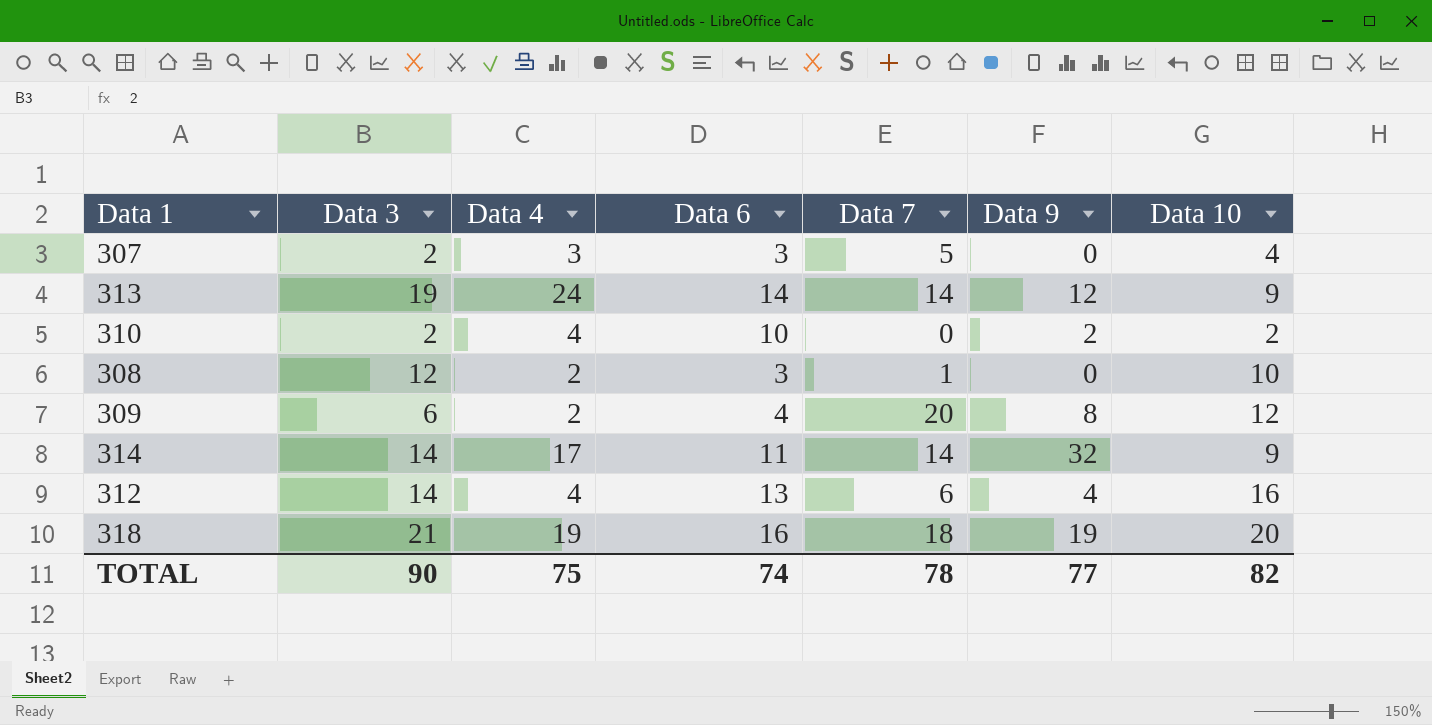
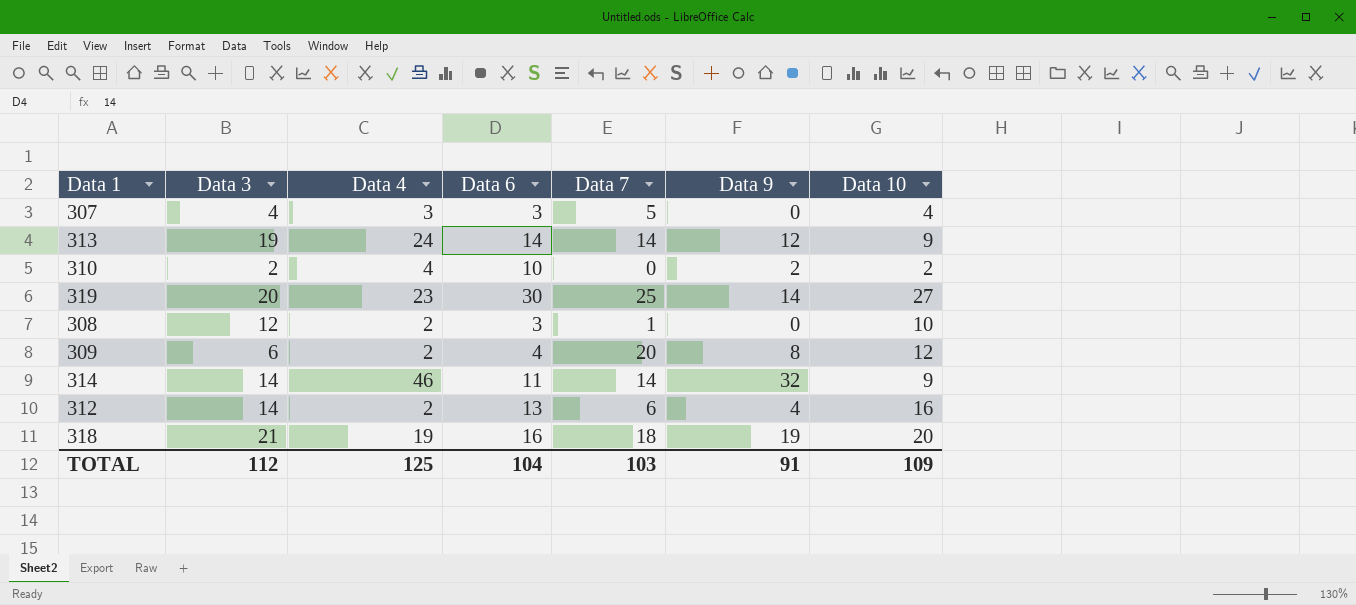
307 | Data 3: 2 -> 4
row 319: none -> 20 | 23 | 30 | 25 | 14 | 27
314 | Data 4: 17 -> 46
312 | Data 4: 4 -> 2
TOTAL | Data 3: 90 -> 112
TOTAL | Data 4: 75 -> 125
TOTAL | Data 6: 74 -> 104
TOTAL | Data 7: 78 -> 103
TOTAL | Data 9: 77 -> 91
TOTAL | Data 10: 82 -> 109

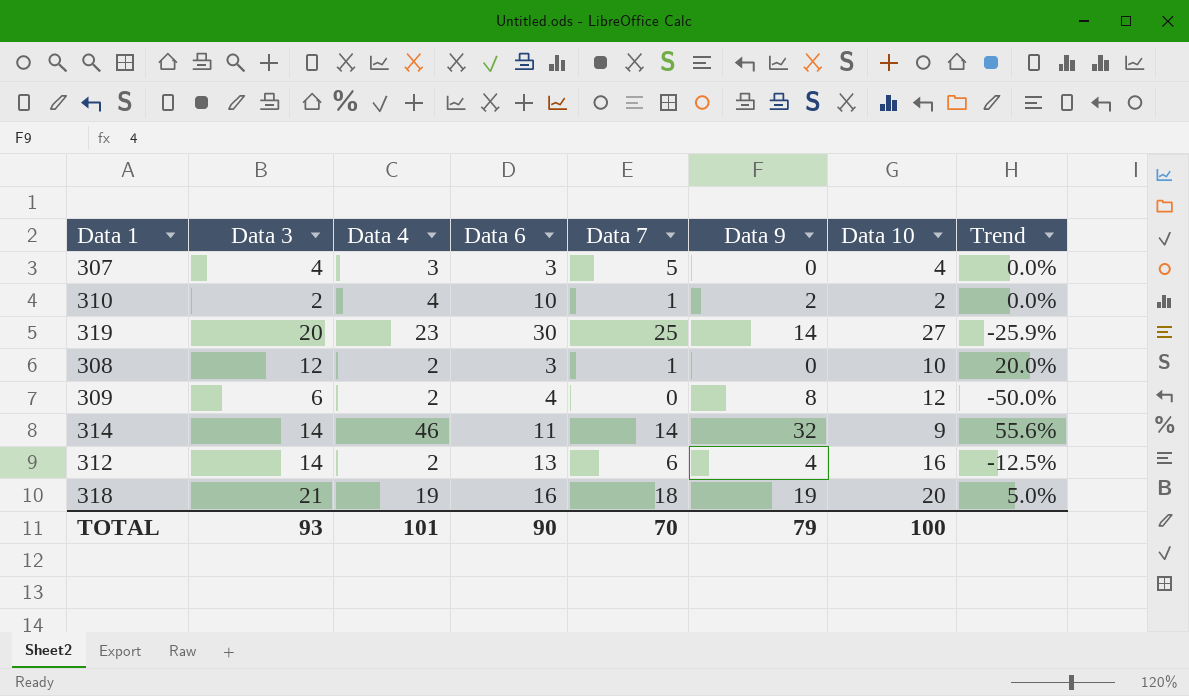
column Trend | formula: none -> ([Data 3] - [Data 10]) / [Data 10]
row 313: 19 | 24 | 14 | 14 | 12 | 9 -> none
310 | Data 7: 0 -> 1
309 | Data 7: 20 -> 0
TOTAL | Data 3: 112 -> 93
TOTAL | Data 4: 125 -> 101
TOTAL | Data 6: 104 -> 90
TOTAL | Data 7: 103 -> 70
TOTAL | Data 9: 91 -> 79
TOTAL | Data 10: 109 -> 100

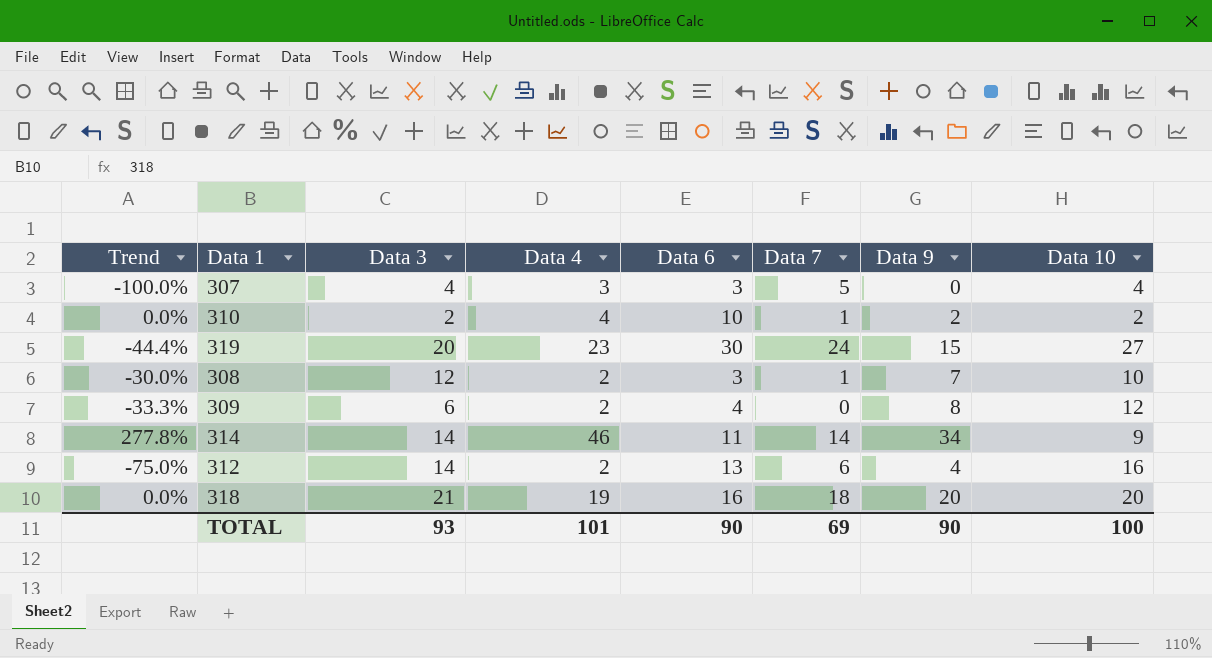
column Trend | formula: ([Data 3] - [Data 10]) / [Data 10] -> ([Data 9] - [Data 10]) / [Data 10]
column Trend | position: 8 -> 1
319 | Data 7: 25 -> 24
319 | Data 9: 14 -> 15
308 | Data 9: 0 -> 7
314 | Data 9: 32 -> 34
318 | Data 9: 19 -> 20
TOTAL | Data 7: 70 -> 69
TOTAL | Data 9: 79 -> 90

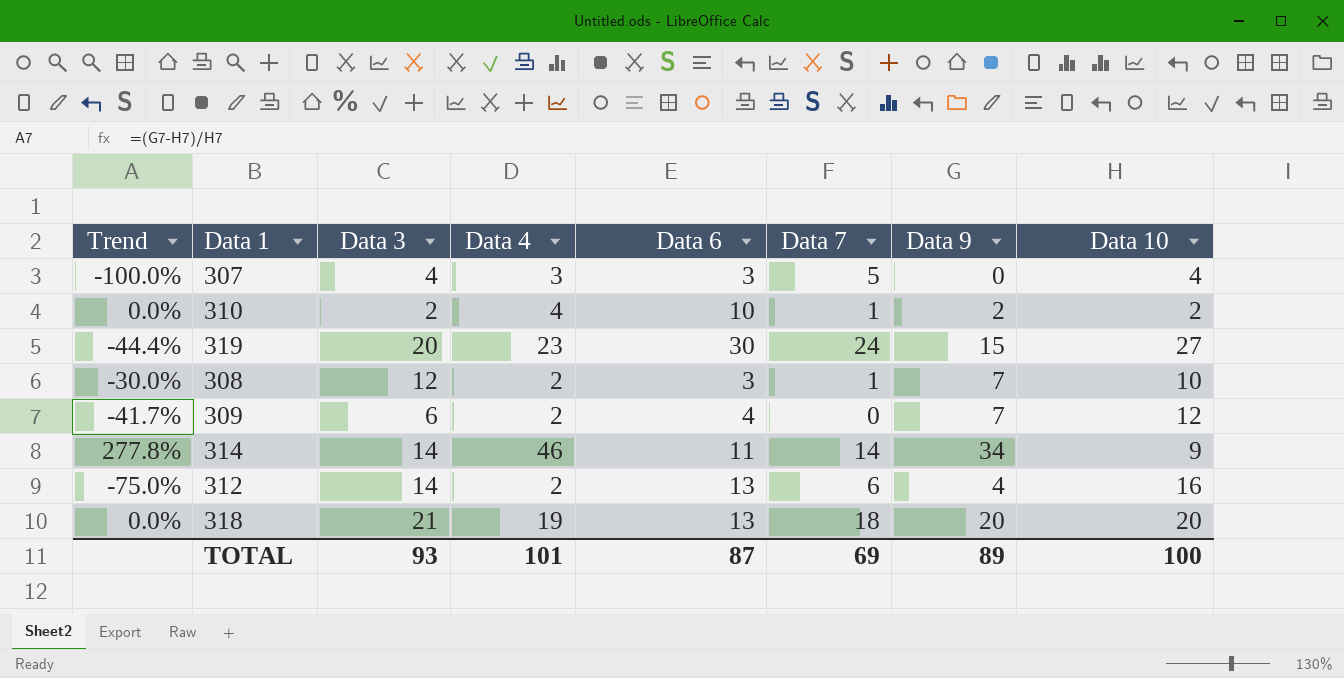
309 | Trend: -33.3% -> -41.7%
309 | Data 9: 8 -> 7
318 | Data 6: 16 -> 13
TOTAL | Data 6: 90 -> 87
TOTAL | Data 9: 90 -> 89

